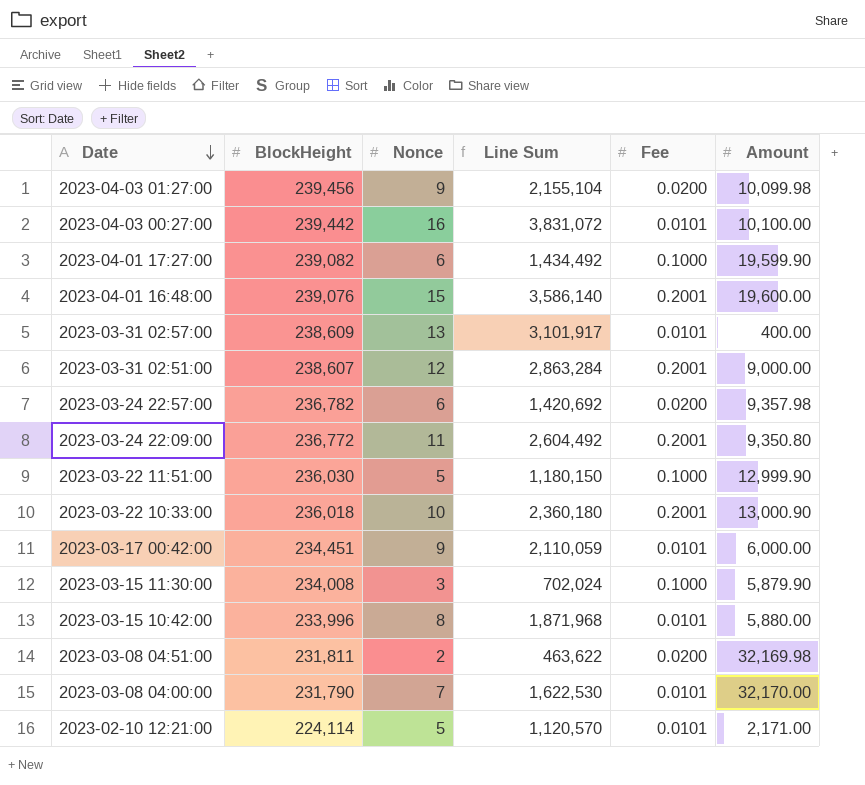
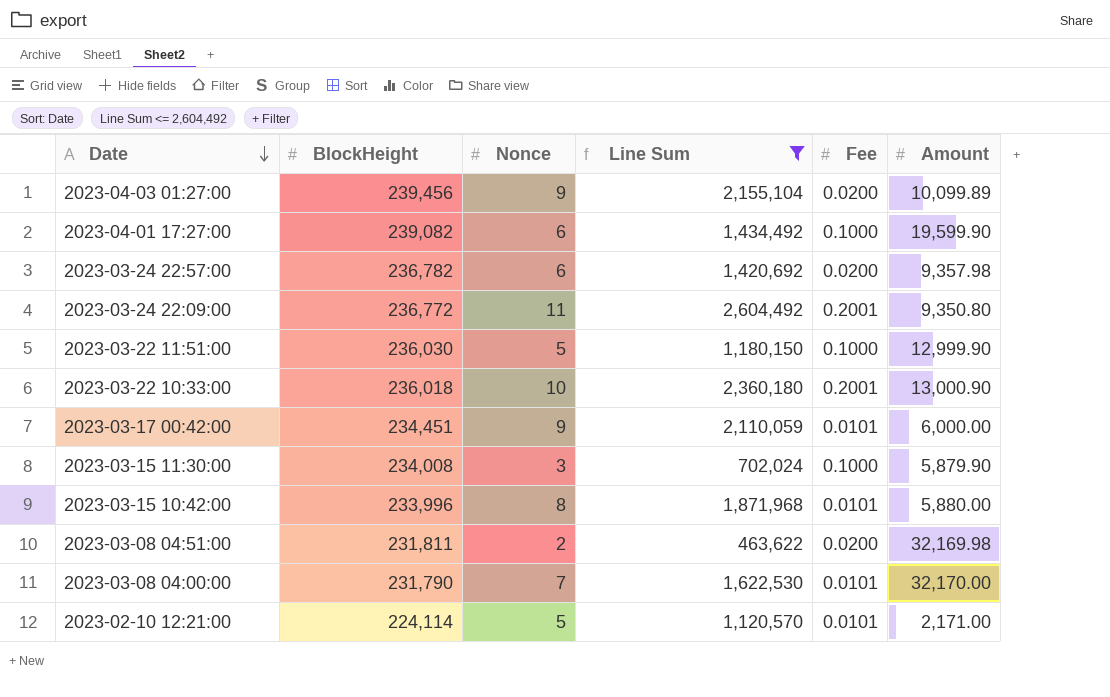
filter: none -> Line Sum <= 2,604,492
2023-04-03 01:27:00 | Amount: 10,099.98 -> 10,099.89

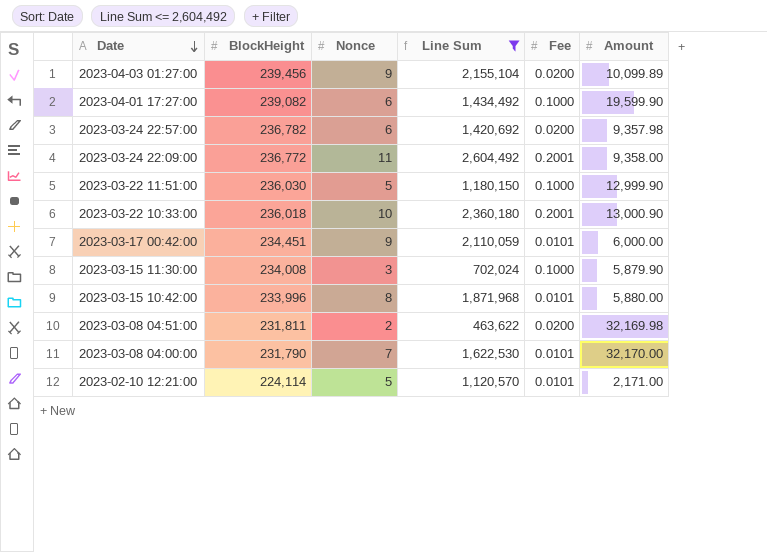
2023-03-24 22:09:00 | Amount: 9,350.80 -> 9,358.00

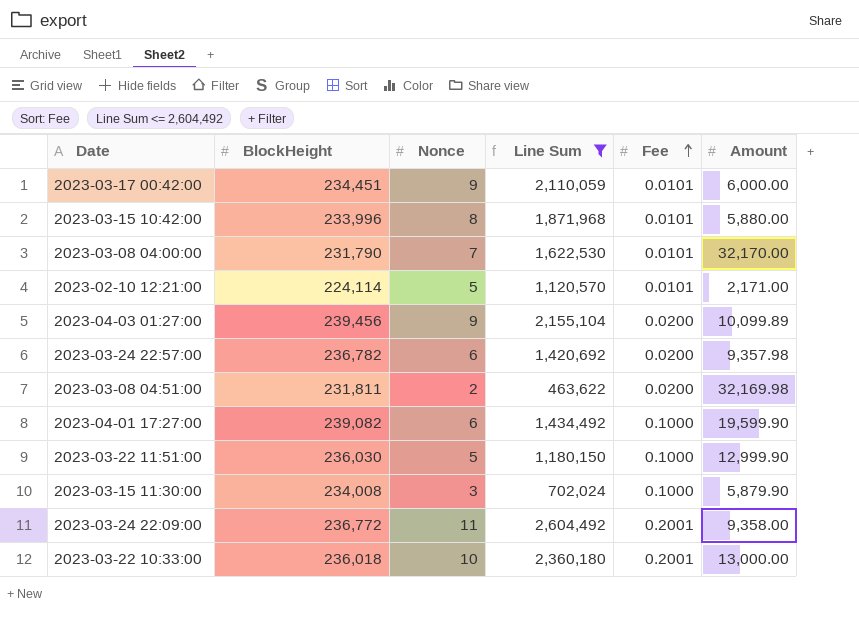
row order: Date descending -> Fee ascending
2023-03-22 10:33:00 | Amount: 13,000.90 -> 13,000.00

